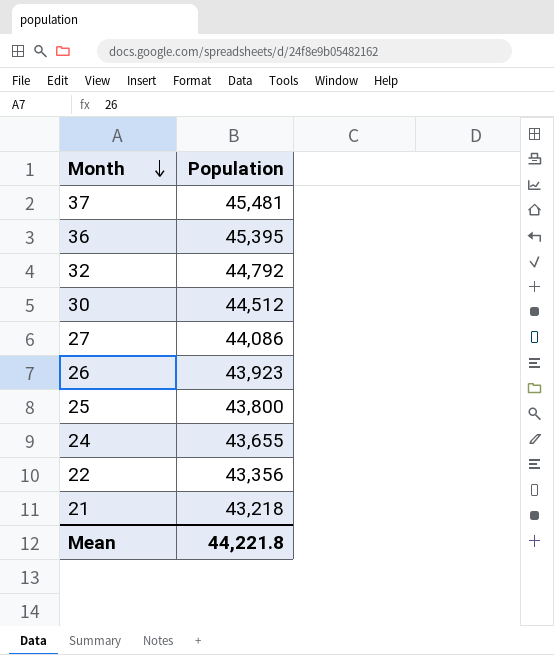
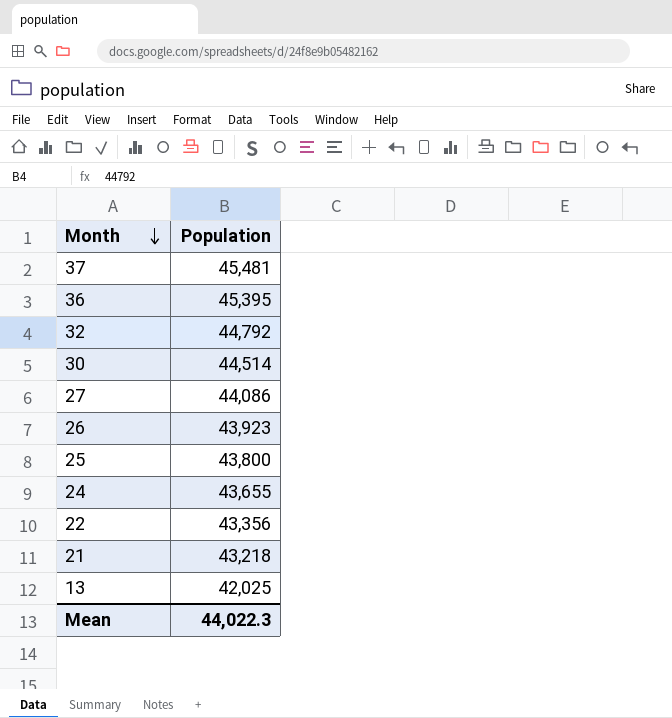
30 | Population: 44,512 -> 44,514
row 13: none -> 42,025
Mean | Population: 44,221.8 -> 44,022.3

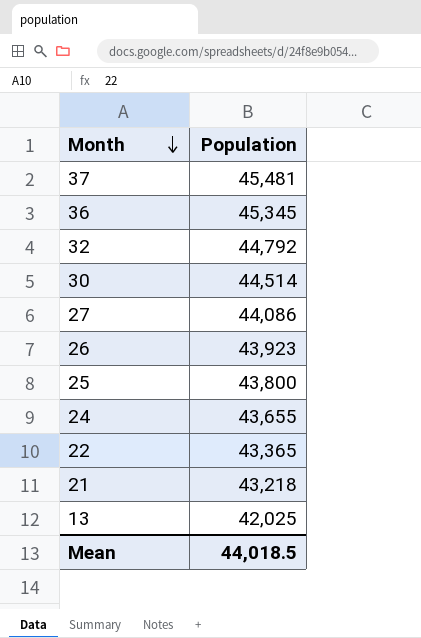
36 | Population: 45,395 -> 45,345
22 | Population: 43,356 -> 43,365
Mean | Population: 44,022.3 -> 44,018.5

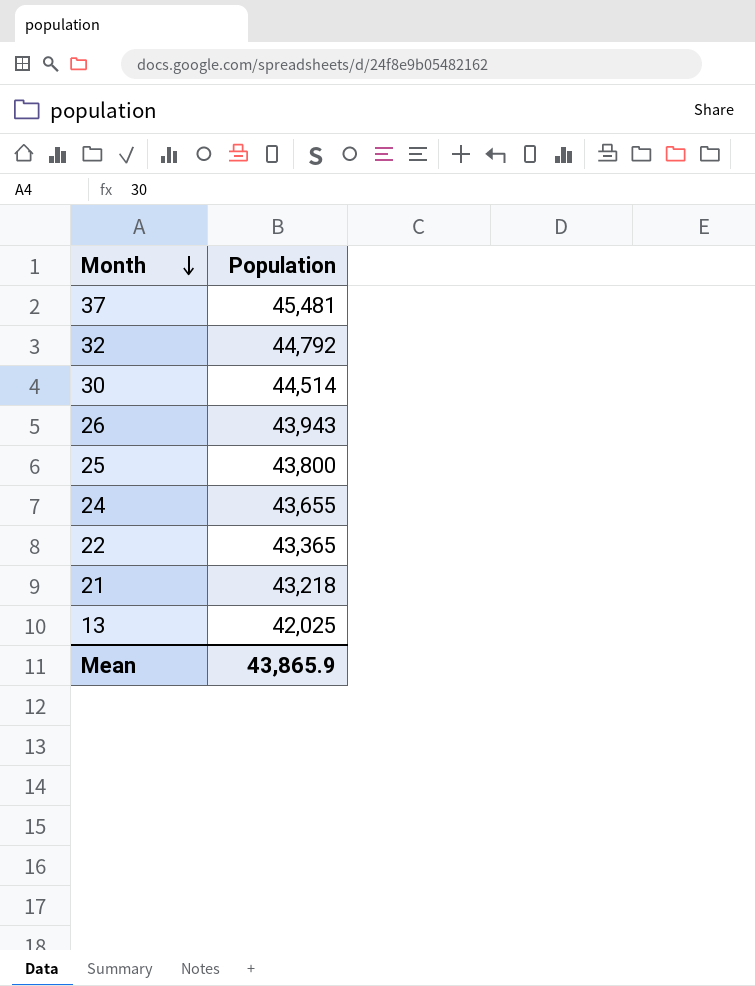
row 36: 45,345 -> none
row 27: 44,086 -> none
26 | Population: 43,923 -> 43,943
Mean | Population: 44,018.5 -> 43,865.9

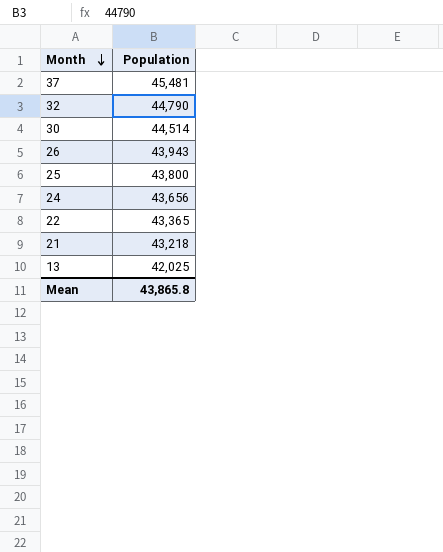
32 | Population: 44,792 -> 44,790
24 | Population: 43,655 -> 43,656
Mean | Population: 43,865.9 -> 43,865.8

